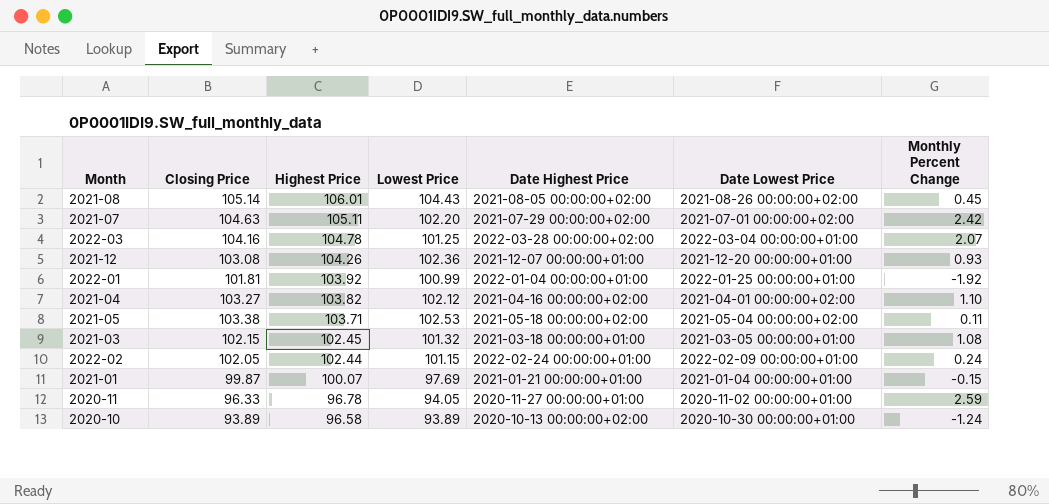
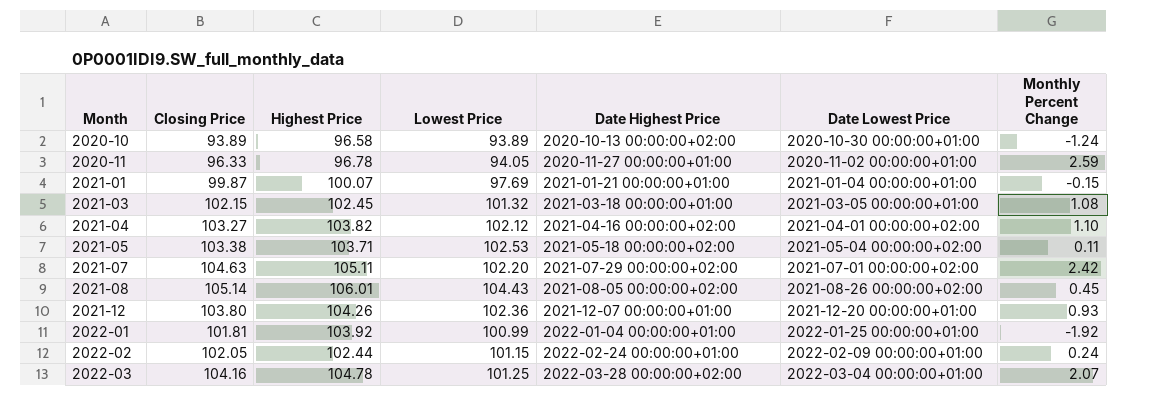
row order: Highest Price descending -> Month ascending
2021-12 | Closing Price: 103.08 -> 103.80

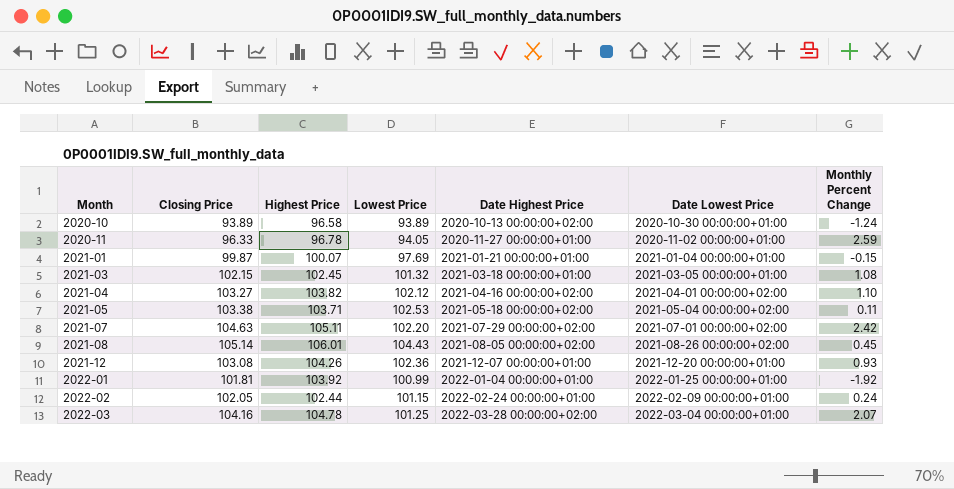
2021-12 | Closing Price: 103.80 -> 103.08

